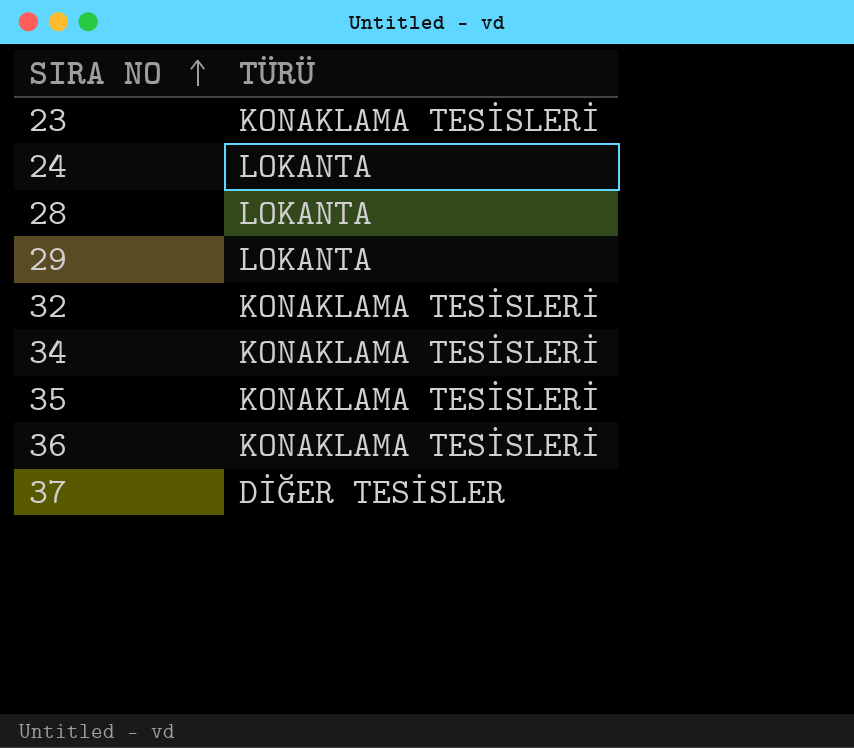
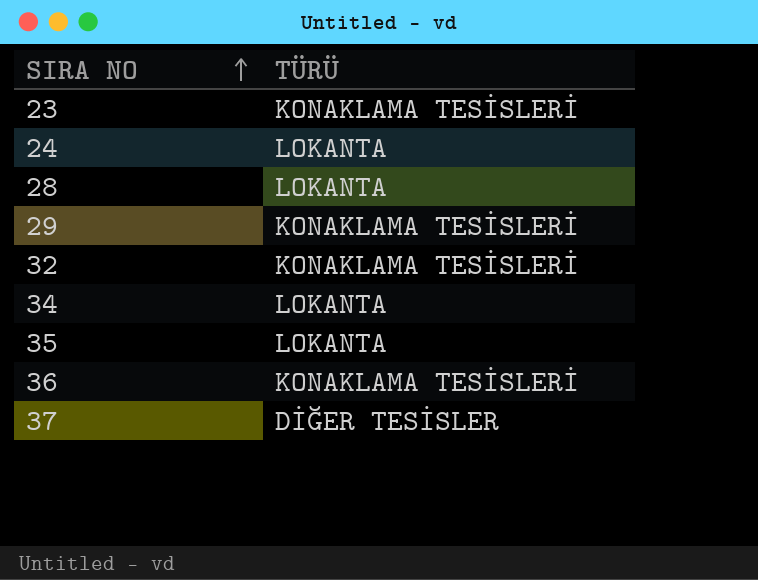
29 | TÜRÜ: LOKANTA -> KONAKLAMA TESİSLERİ
34 | TÜRÜ: KONAKLAMA TESİSLERİ -> LOKANTA
35 | TÜRÜ: KONAKLAMA TESİSLERİ -> LOKANTA

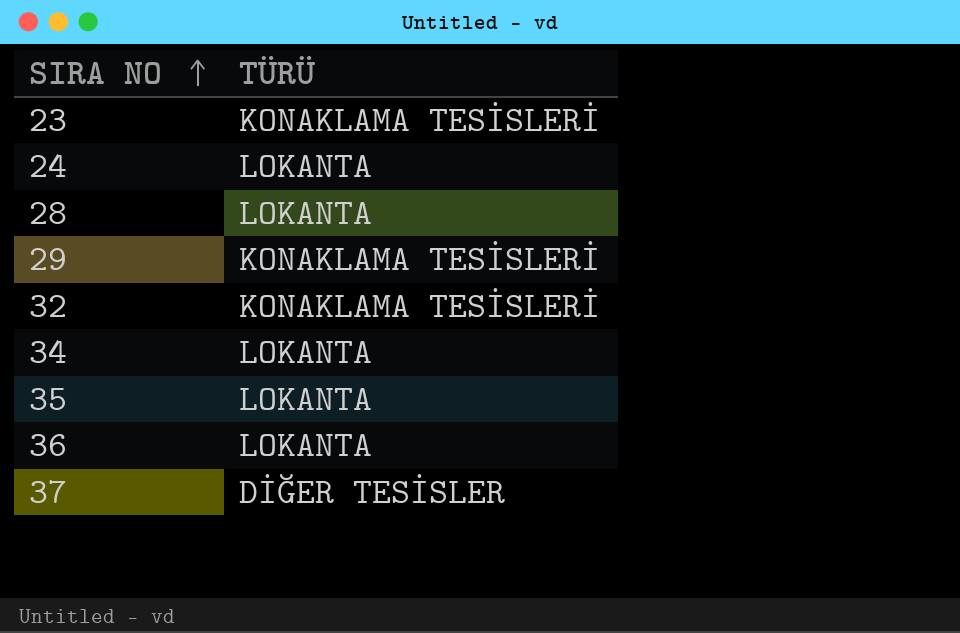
36 | TÜRÜ: KONAKLAMA TESİSLERİ -> LOKANTA

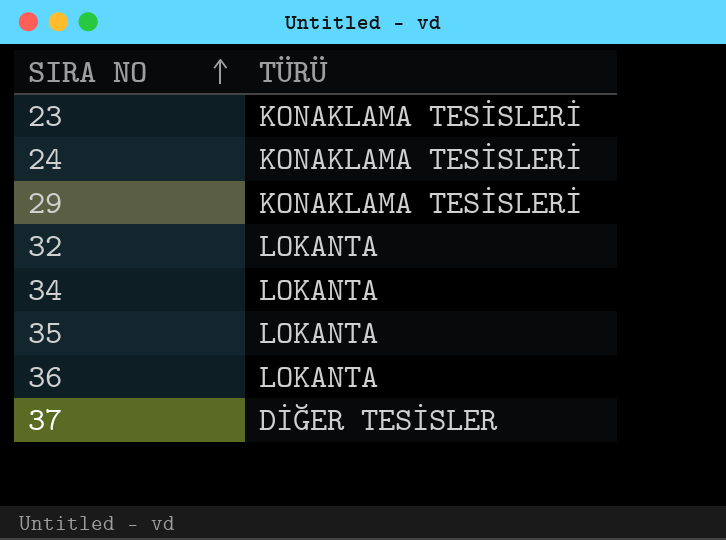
row 28: LOKANTA -> none
24 | TÜRÜ: LOKANTA -> KONAKLAMA TESİSLERİ
32 | TÜRÜ: KONAKLAMA TESİSLERİ -> LOKANTA

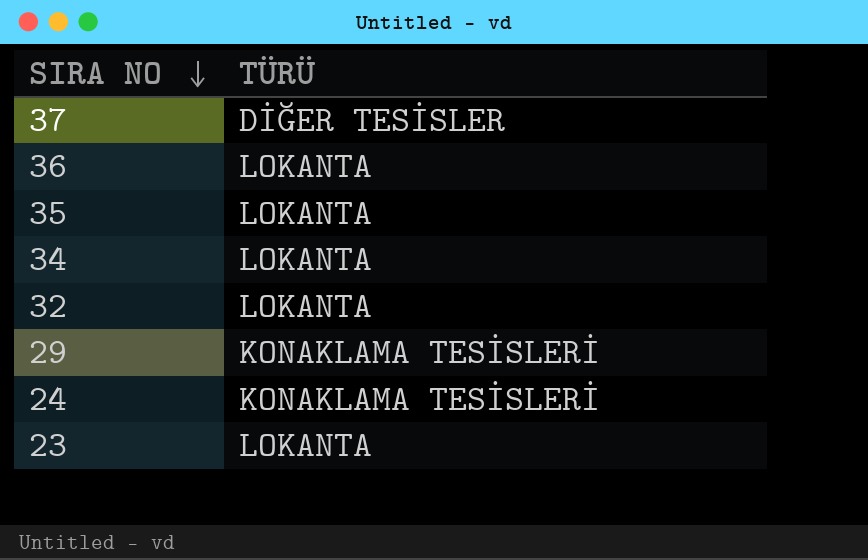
row order: SIRA NO ascending -> SIRA NO descending
23 | TÜRÜ: KONAKLAMA TESİSLERİ -> LOKANTA

